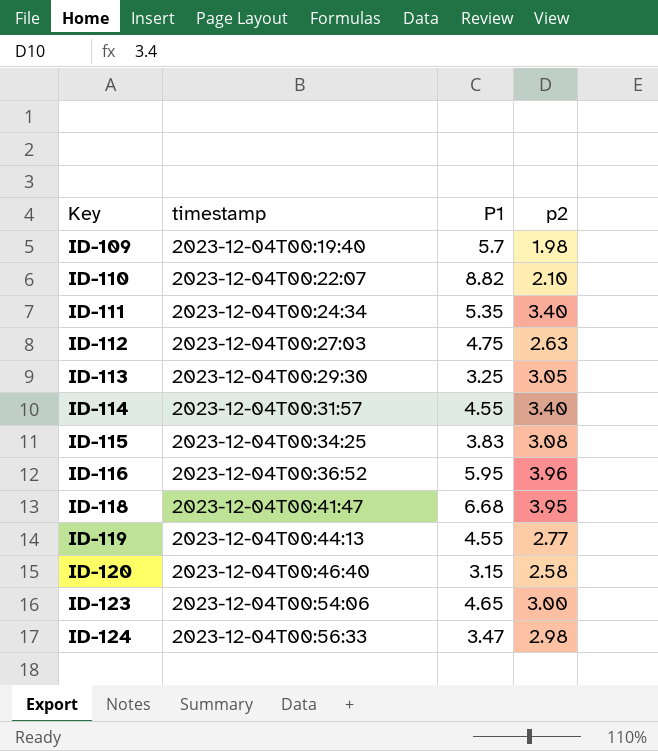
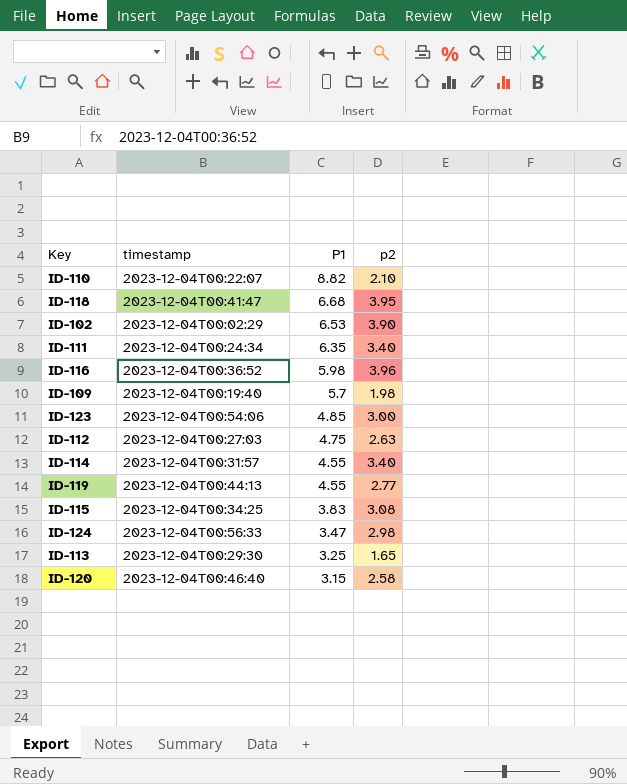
row order: Key ascending -> P1 descending
row ID-102: none -> 2023-12-04T00:02:29 | 6.53 | 3.90
ID-111 | P1: 5.35 -> 6.35
ID-116 | P1: 5.95 -> 5.98
ID-123 | P1: 4.65 -> 4.85
ID-113 | p2: 3.05 -> 1.65

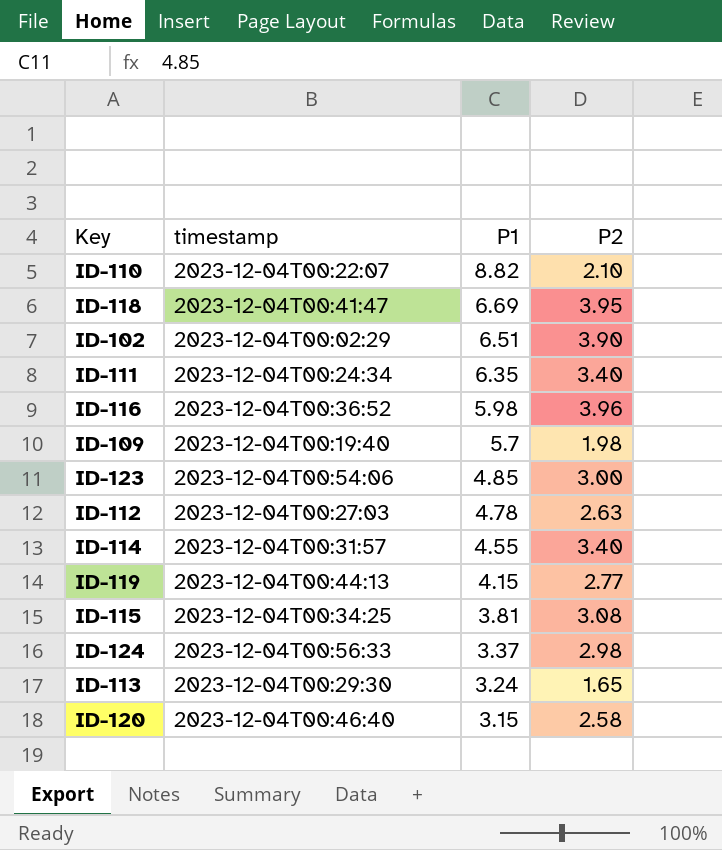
column name: p2 -> P2
ID-118 | P1: 6.68 -> 6.69
ID-102 | P1: 6.53 -> 6.51
ID-112 | P1: 4.75 -> 4.78
ID-119 | P1: 4.55 -> 4.15
ID-115 | P1: 3.83 -> 3.81
ID-124 | P1: 3.47 -> 3.37
ID-113 | P1: 3.25 -> 3.24

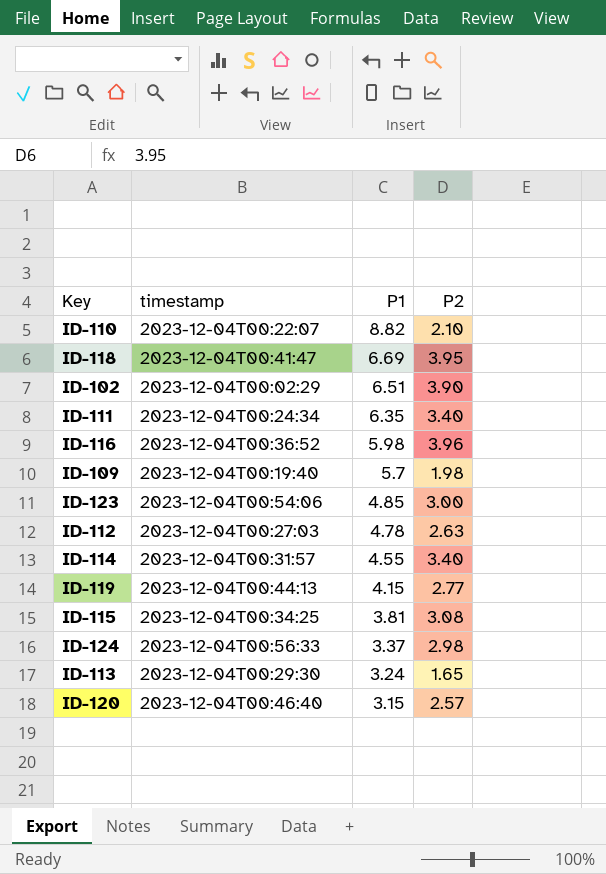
ID-120 | P2: 2.58 -> 2.57

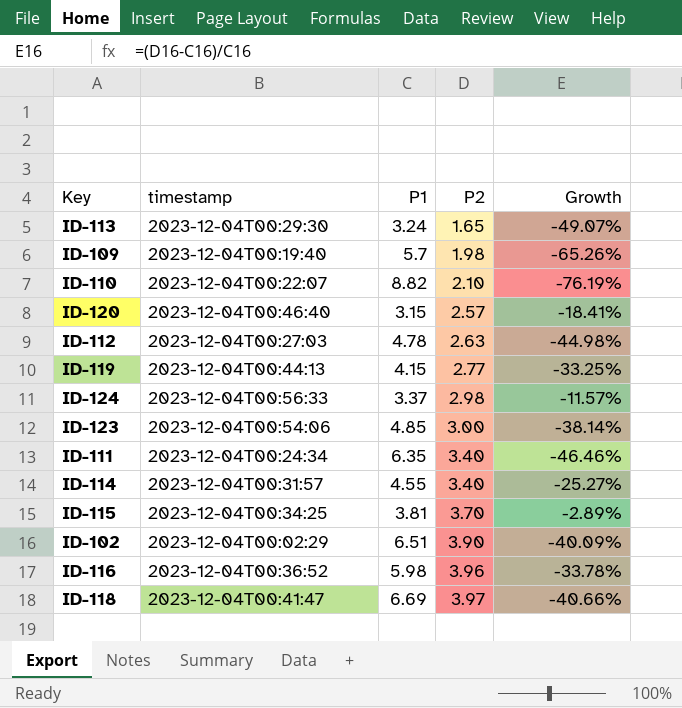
row order: P1 descending -> P2 ascending
column Growth | formula: none -> ([P2] - [P1]) / [P1]
ID-115 | P2: 3.08 -> 3.70
ID-118 | P2: 3.95 -> 3.97

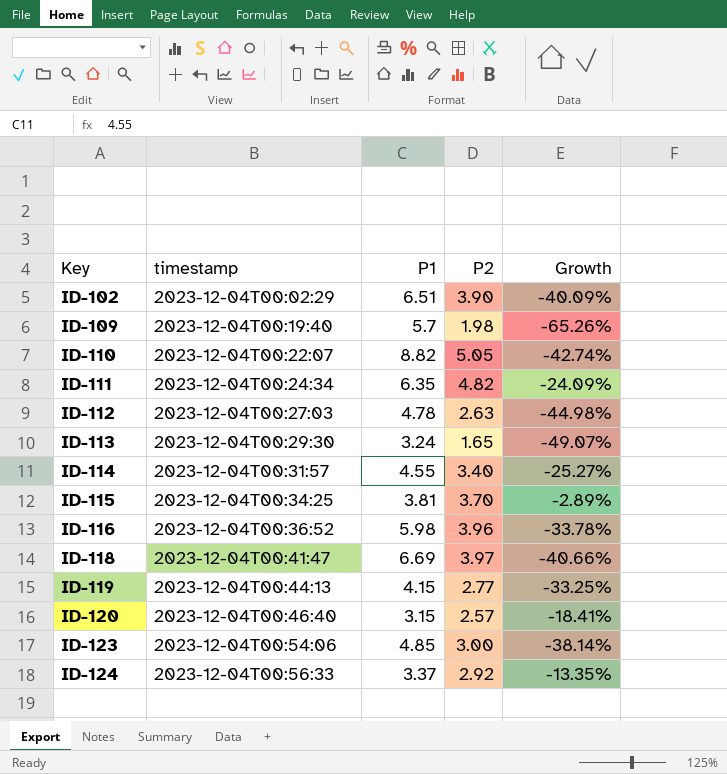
row order: P2 ascending -> Key ascending
ID-110 | P2: 2.10 -> 5.05
ID-110 | Growth: -76.19% -> -42.74%
ID-111 | P2: 3.40 -> 4.82
ID-111 | Growth: -46.46% -> -24.09%
ID-124 | P2: 2.98 -> 2.92
ID-124 | Growth: -11.57% -> -13.35%

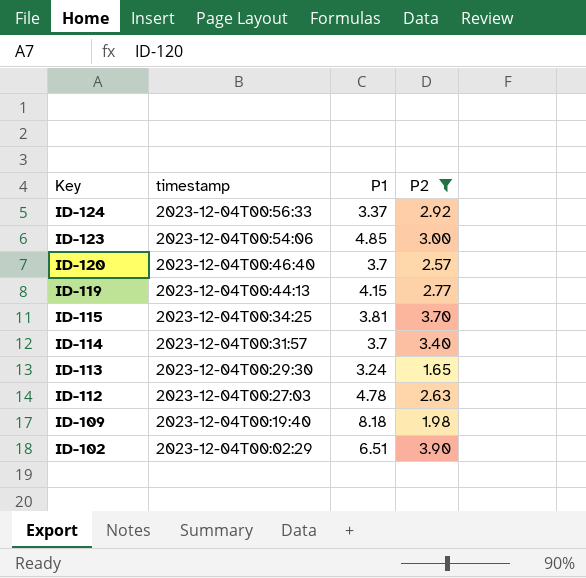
filter: none -> P2 <= 3.90
row order: Key ascending -> Key descending
column Growth | formula: ([P2] - [P1]) / [P1] -> none
ID-120 | P1: 3.15 -> 3.7
ID-114 | P1: 4.55 -> 3.7
ID-109 | P1: 5.7 -> 8.18

